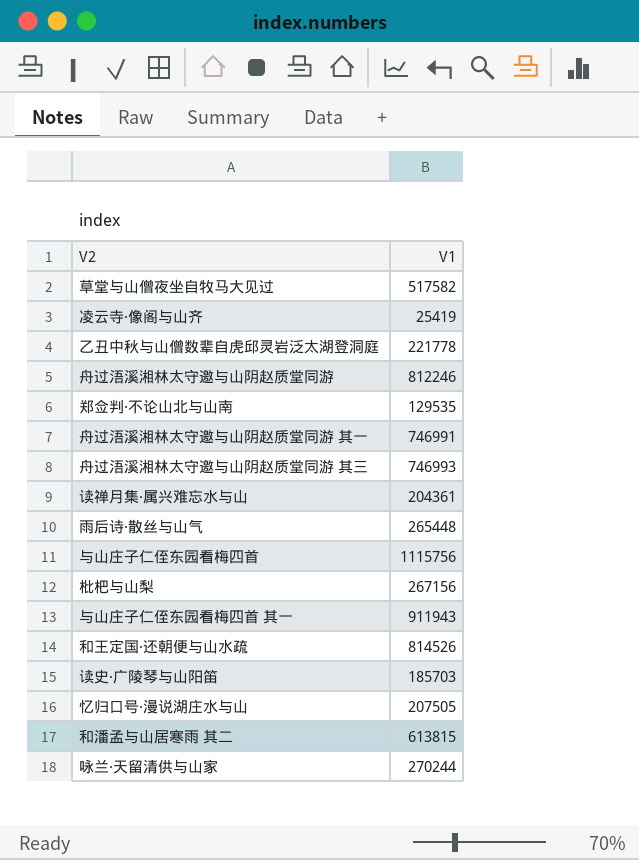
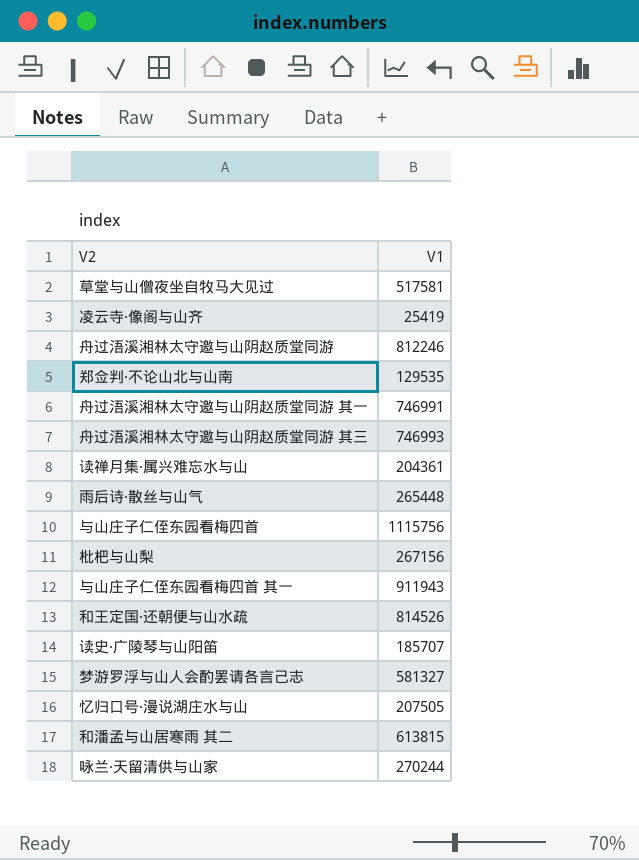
row 乙丑中秋与山僧数辈自虎邱灵岩泛太湖登洞庭: 221778 -> none
草堂与山僧夜坐自牧马大见过 | V1: 517582 -> 517581
读史·广陵琴与山阳笛 | V1: 185703 -> 185707
row 梦游罗浮与山人会酌罢请各言己志: none -> 581327

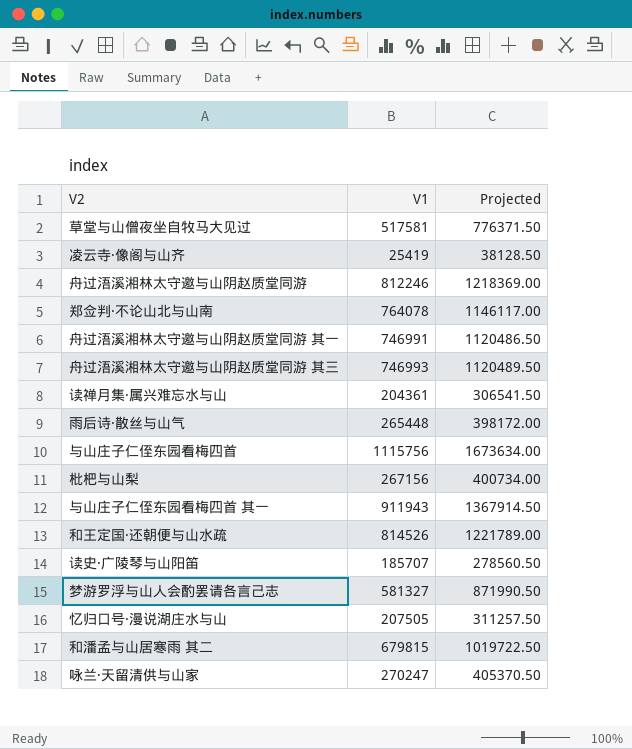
column Projected | formula: none -> [V1] * 1.5
郑佥判·不论山北与山南 | V1: 129535 -> 764078
和潘孟与山居寒雨 其二 | V1: 613815 -> 679815
咏兰·天留清供与山家 | V1: 270244 -> 270247

